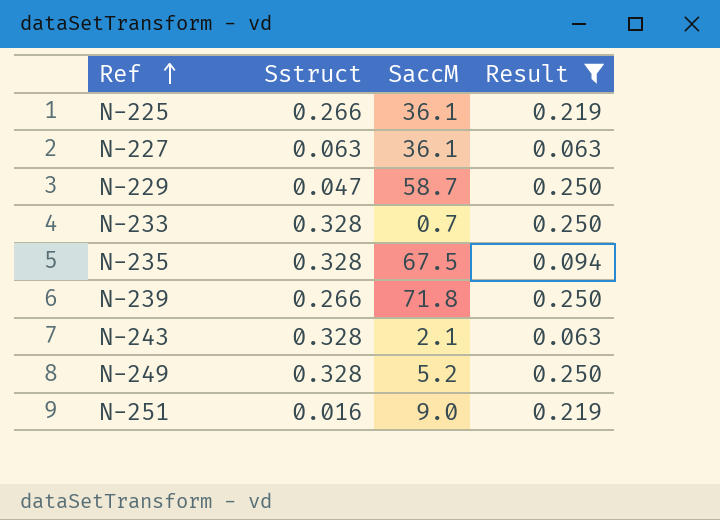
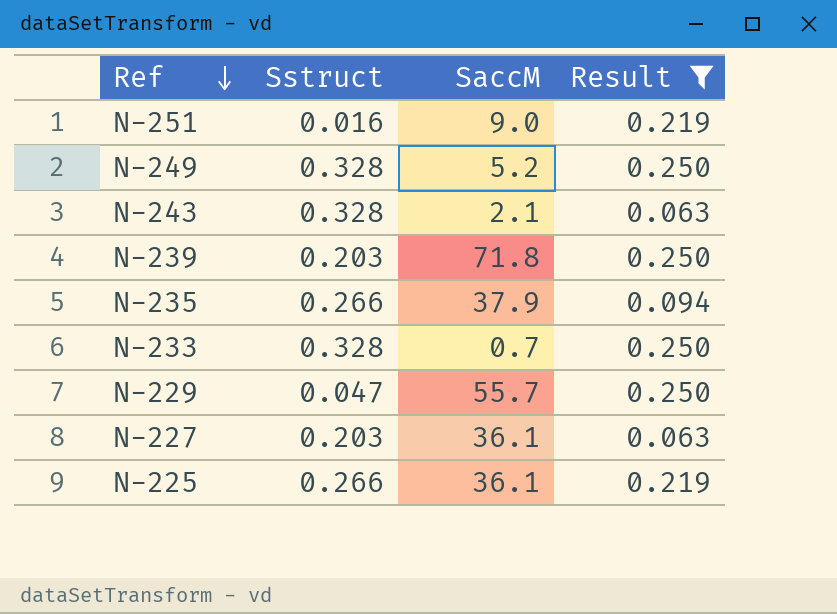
row order: Ref ascending -> Ref descending
N-239 | Sstruct: 0.266 -> 0.203
N-235 | Sstruct: 0.328 -> 0.266
N-235 | SaccM: 67.5 -> 37.9
N-229 | SaccM: 58.7 -> 55.7
N-227 | Sstruct: 0.063 -> 0.203

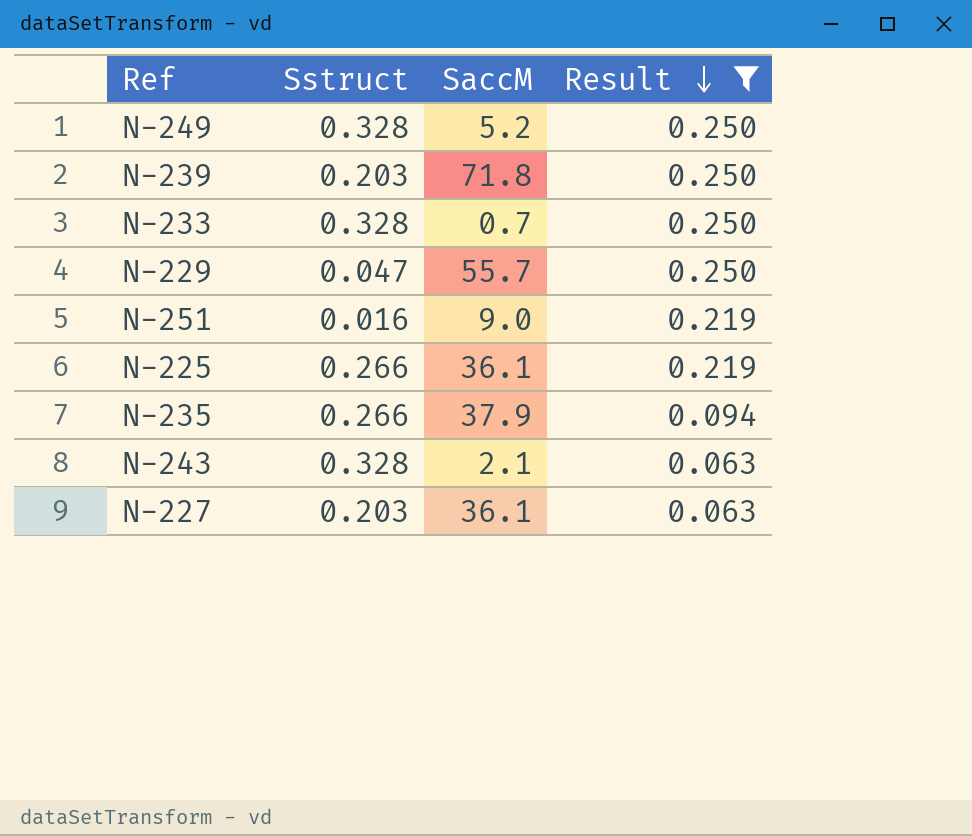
row order: Ref descending -> Result descending

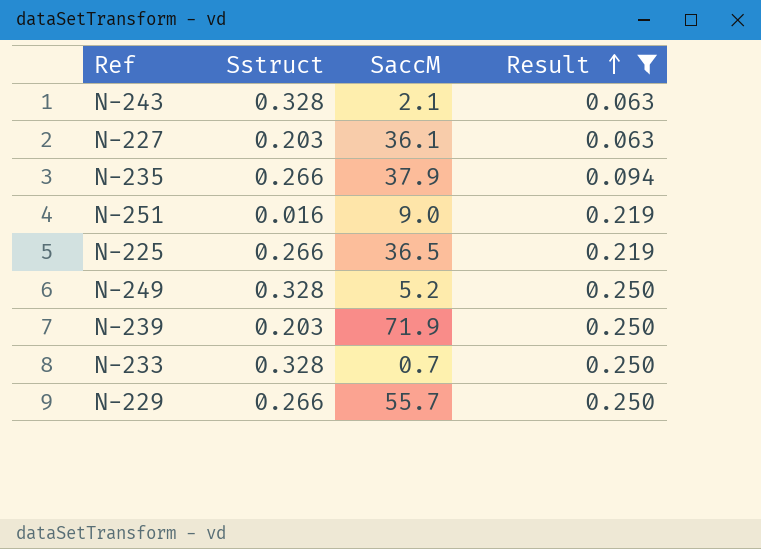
row order: Result descending -> Result ascending
N-225 | SaccM: 36.1 -> 36.5
N-239 | SaccM: 71.8 -> 71.9
N-229 | Sstruct: 0.047 -> 0.266

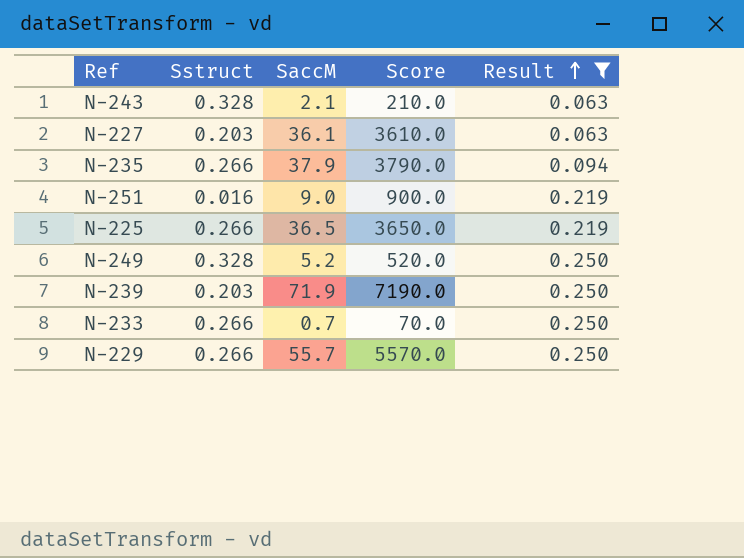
column Score | formula: none -> [SaccM] * 100
N-233 | Sstruct: 0.328 -> 0.266

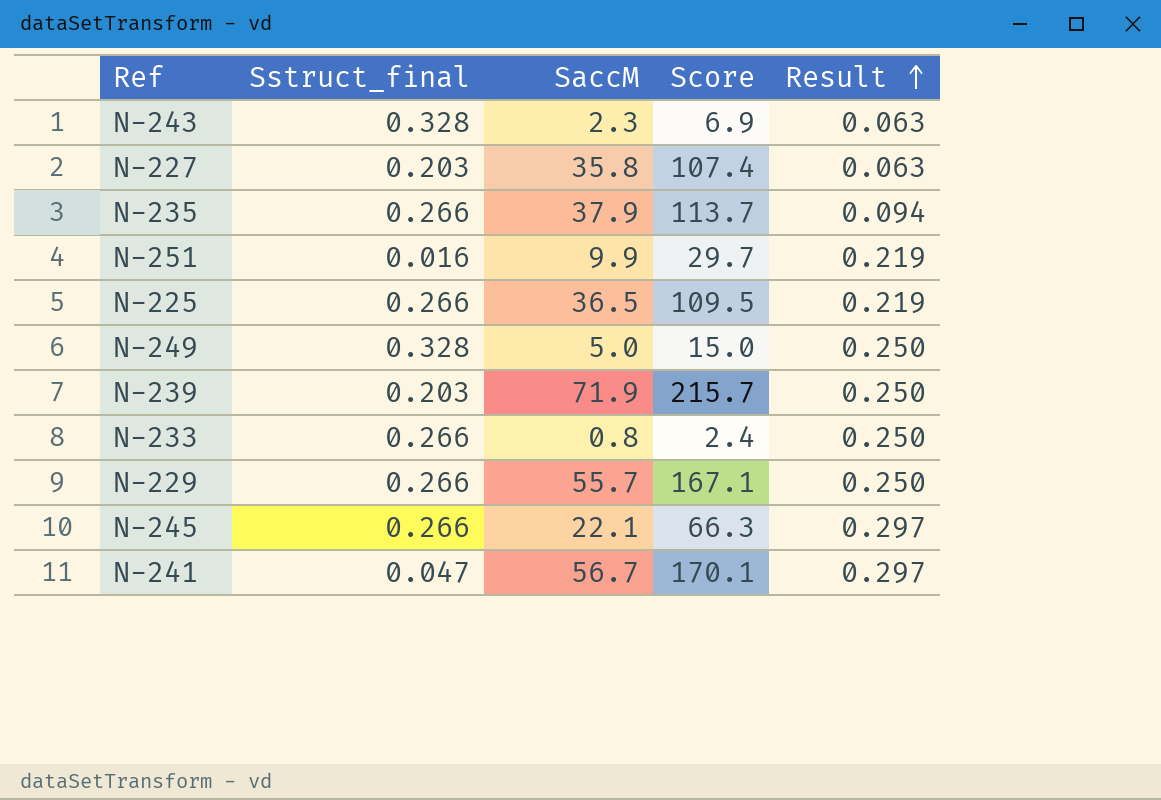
filter: Result != 0.297 -> none
column name: Sstruct -> Sstruct_final
column Score | formula: [SaccM] * 100 -> [SaccM] * 3
N-243 | SaccM: 2.1 -> 2.3
N-227 | SaccM: 36.1 -> 35.8
N-251 | SaccM: 9.0 -> 9.9
N-249 | SaccM: 5.2 -> 5.0
N-233 | SaccM: 0.7 -> 0.8

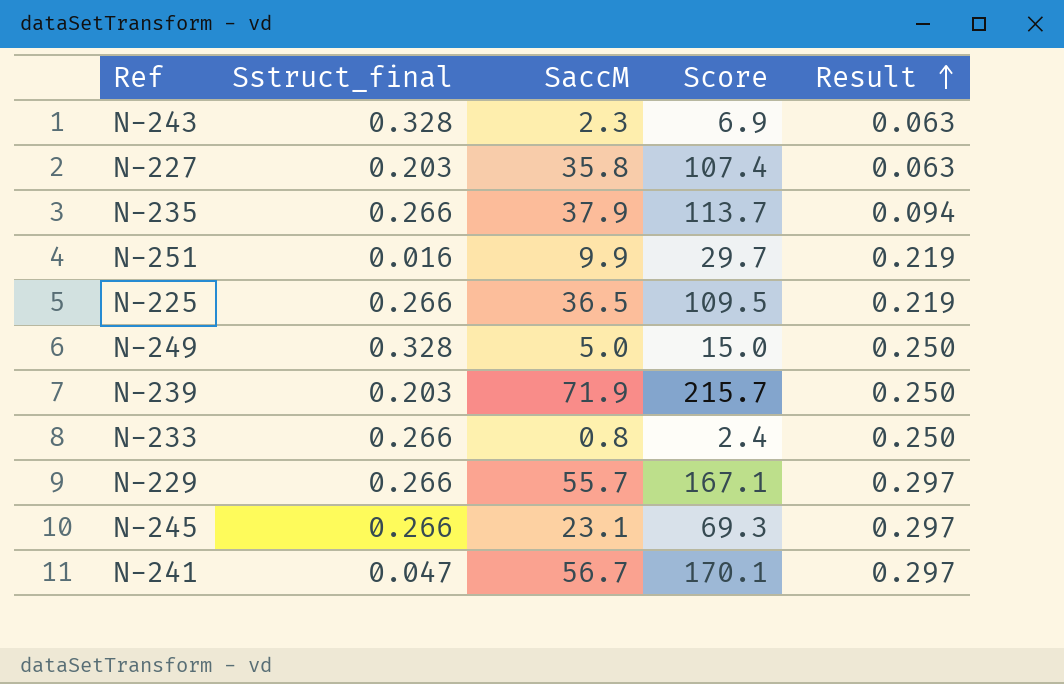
N-229 | Result: 0.250 -> 0.297
N-245 | SaccM: 22.1 -> 23.1
N-245 | Score: 66.3 -> 69.3

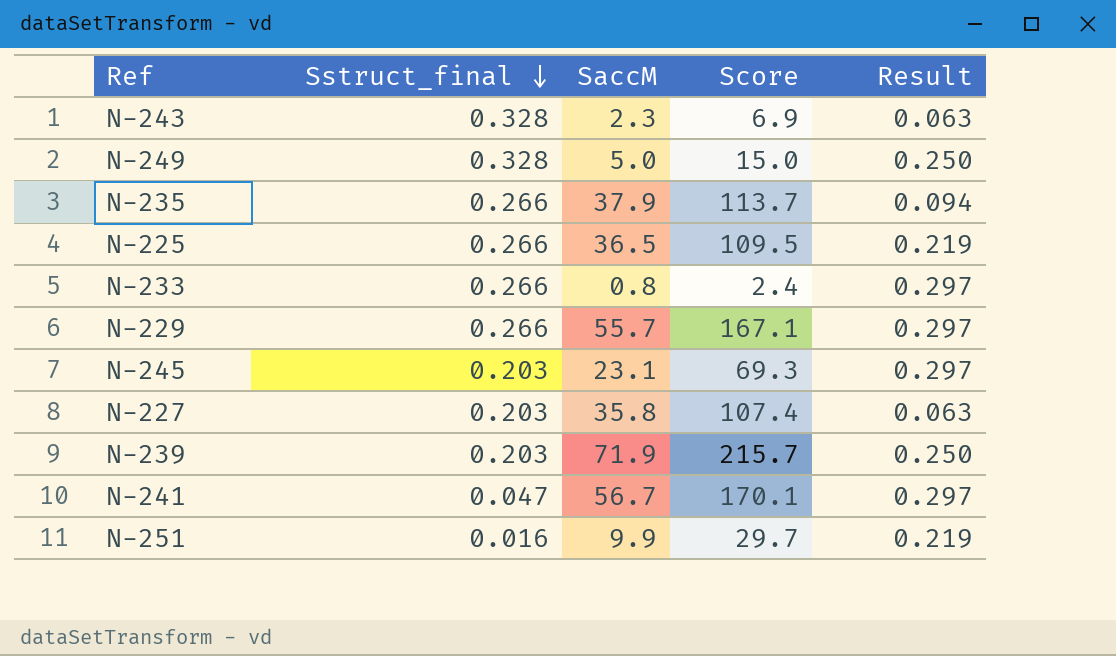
row order: Result ascending -> Sstruct_final descending
N-233 | Result: 0.250 -> 0.297
N-245 | Sstruct_final: 0.266 -> 0.203

